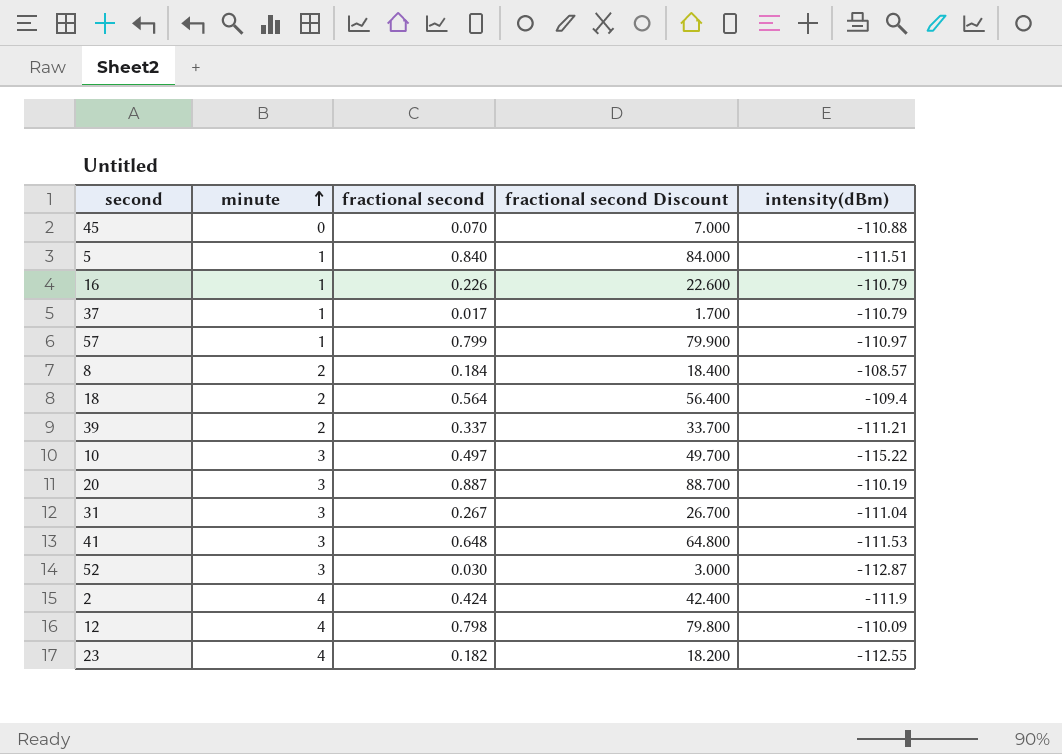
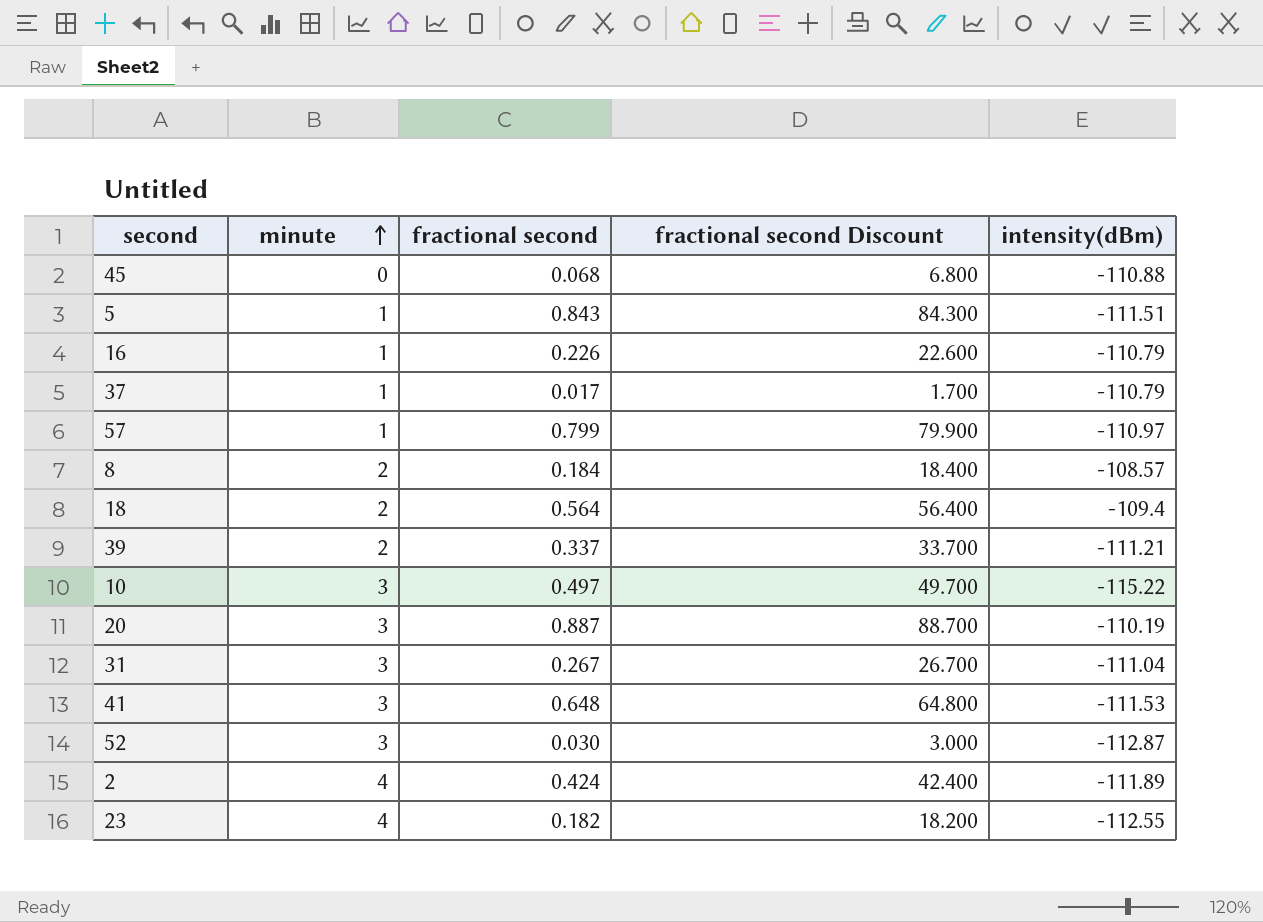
row 12: 4 | 0.798 | 79.800 | -110.09 -> none
45 | fractional second: 0.070 -> 0.068
45 | fractional second Discount: 7.000 -> 6.800
5 | fractional second: 0.840 -> 0.843
5 | fractional second Discount: 84.000 -> 84.300
2 | intensity(dBm): -111.9 -> -111.89

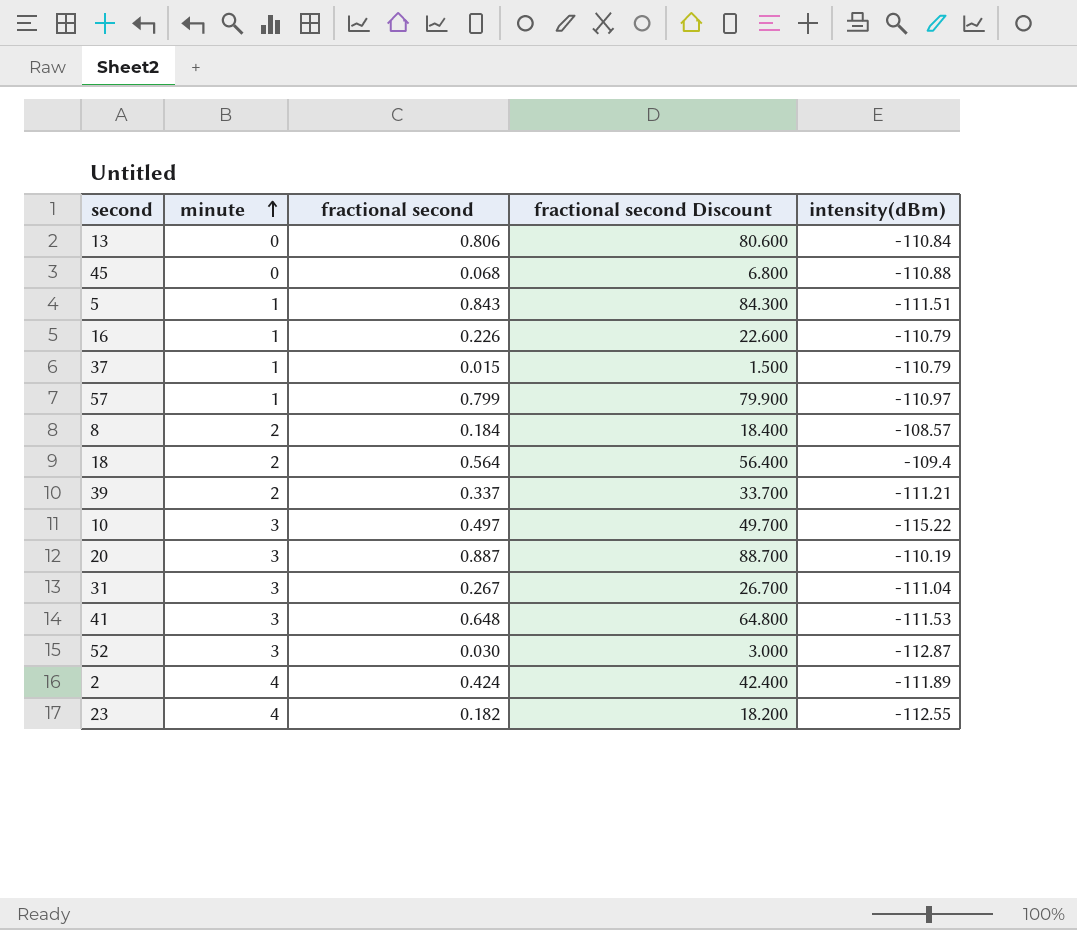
row 13: none -> 0 | 0.806 | 80.600 | -110.84
37 | fractional second: 0.017 -> 0.015
37 | fractional second Discount: 1.700 -> 1.500

